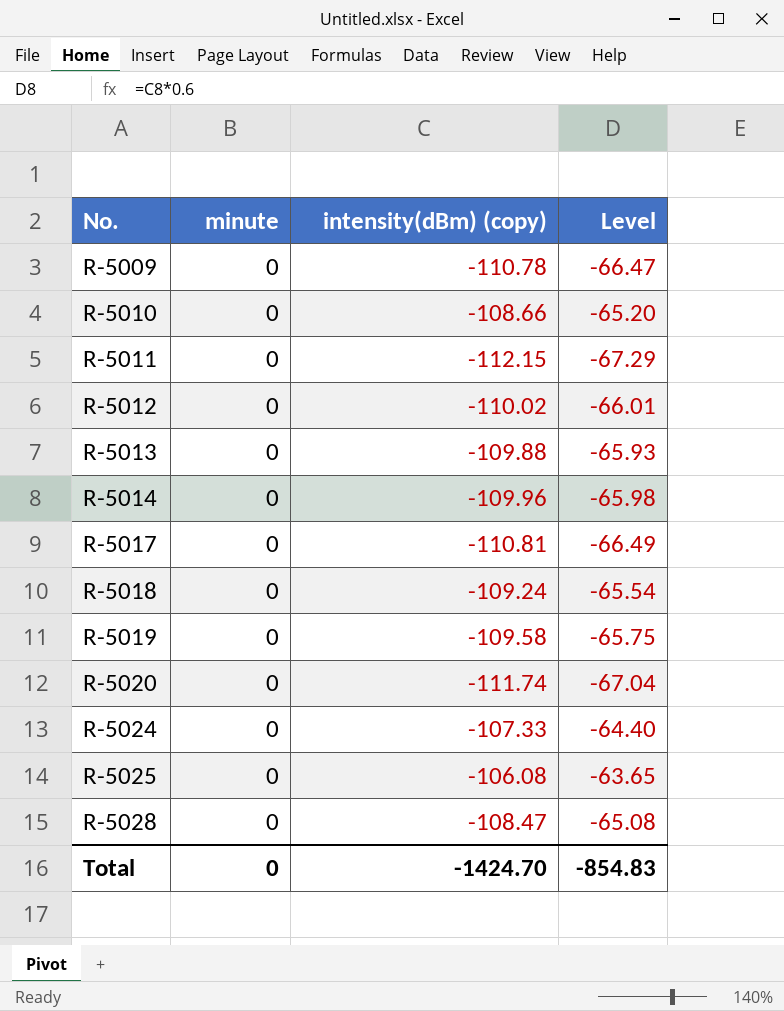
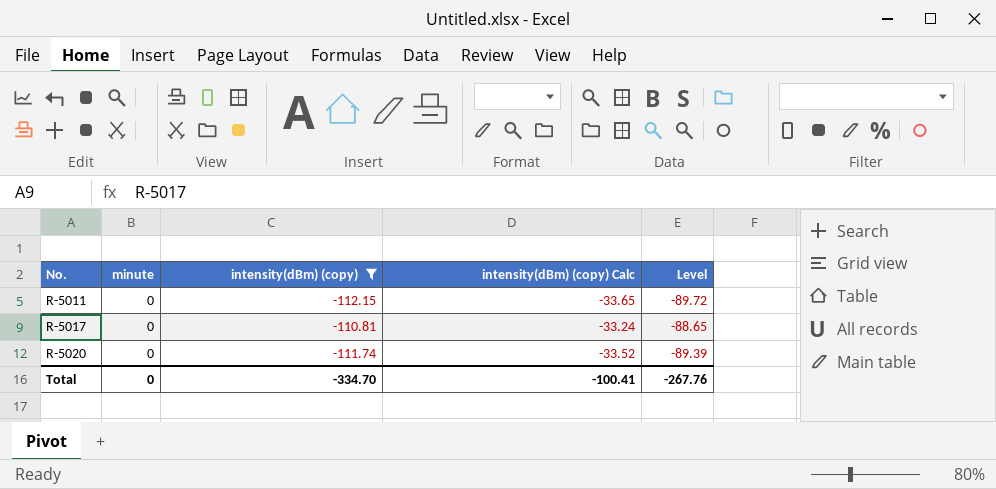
filter: none -> intensity(dBm) (copy) <= -110.81
column intensity(dBm) (copy) Calc | formula: none -> [intensity(dBm) (copy)] * 0.3
column Level | formula: [intensity(dBm) (copy)] * 0.6 -> [intensity(dBm) (copy)] * 0.8
Total | intensity(dBm) (copy): -1424.70 -> -334.70
Total | Level: -854.83 -> -267.76

